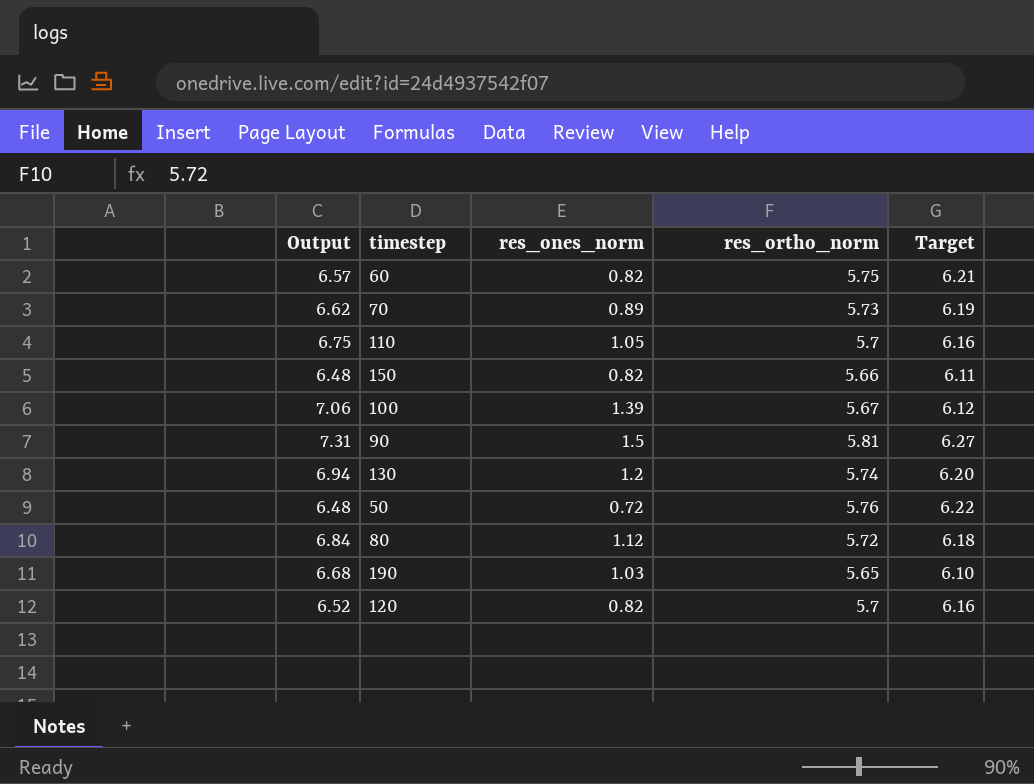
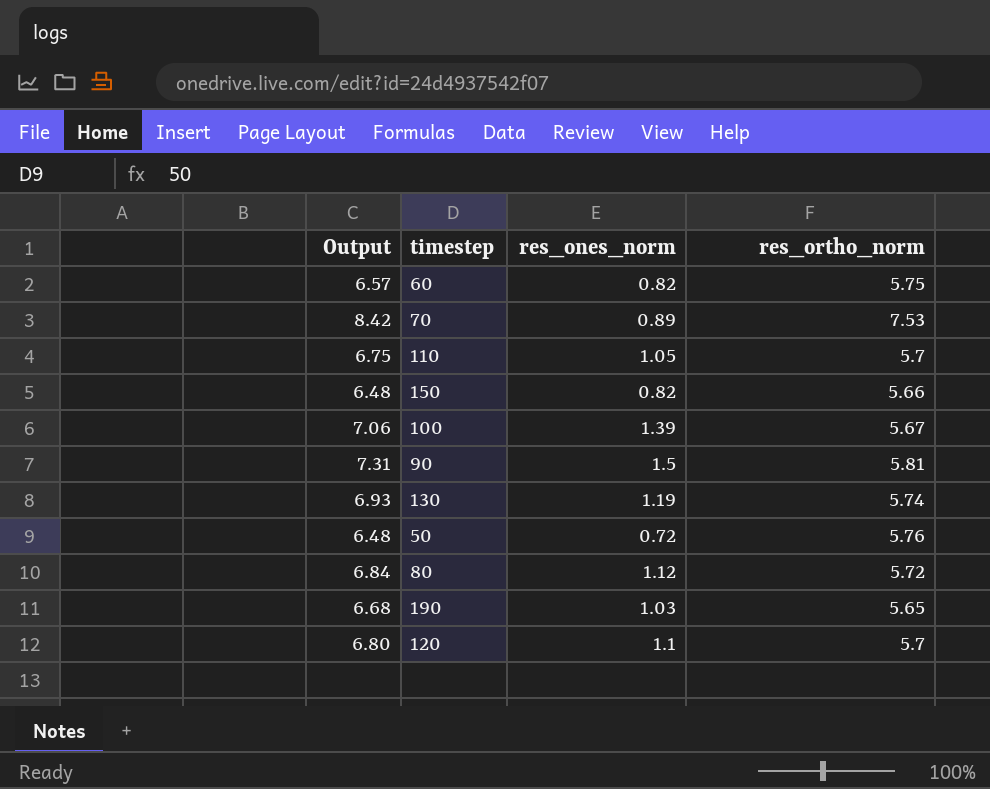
column Target | formula: [res_ortho_norm] * 1.08 -> none
70 | Output: 6.62 -> 8.42
70 | res_ortho_norm: 5.73 -> 7.53
130 | Output: 6.94 -> 6.93
130 | res_ones_norm: 1.2 -> 1.19
120 | Output: 6.52 -> 6.80
120 | res_ones_norm: 0.82 -> 1.1

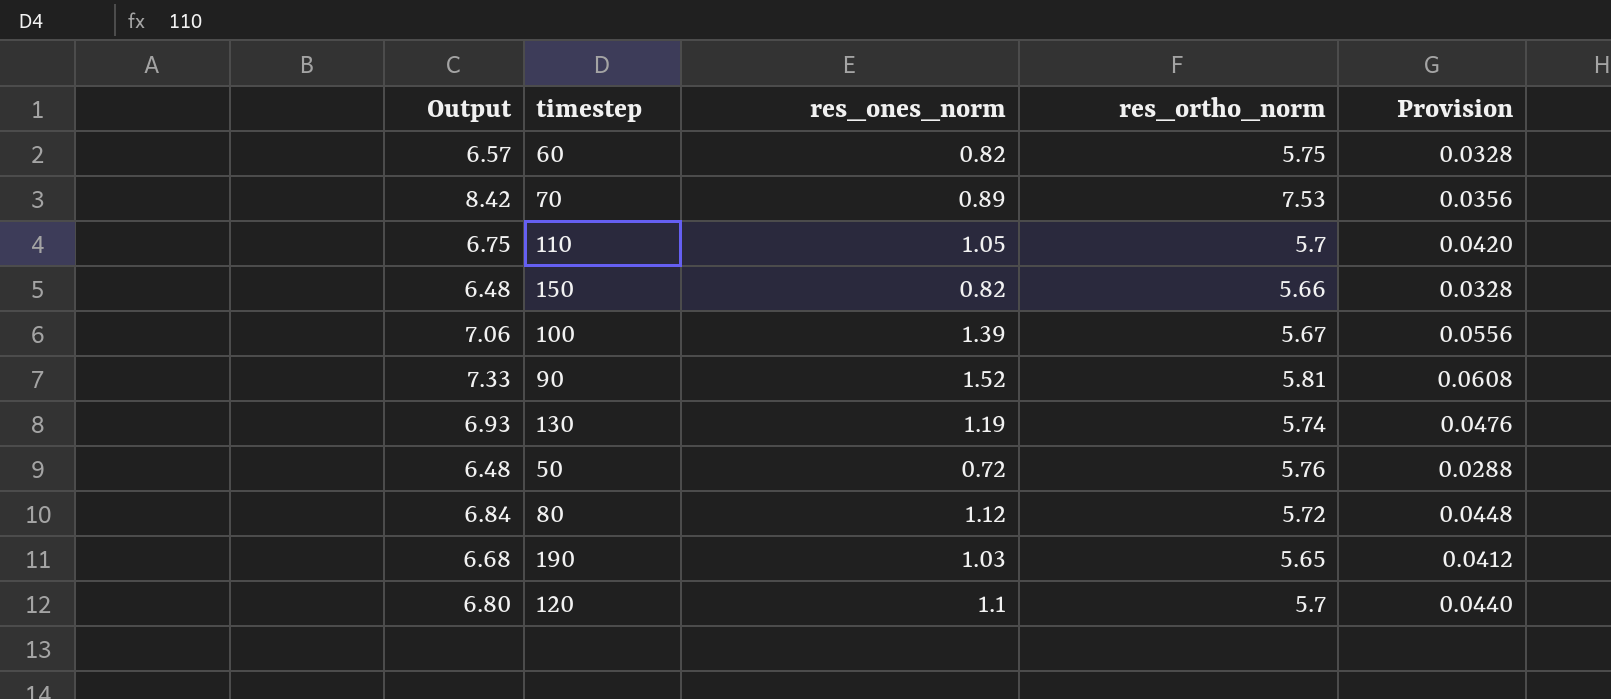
column Provision | formula: none -> [res_ones_norm] * 0.04
90 | Output: 7.31 -> 7.33
90 | res_ones_norm: 1.5 -> 1.52

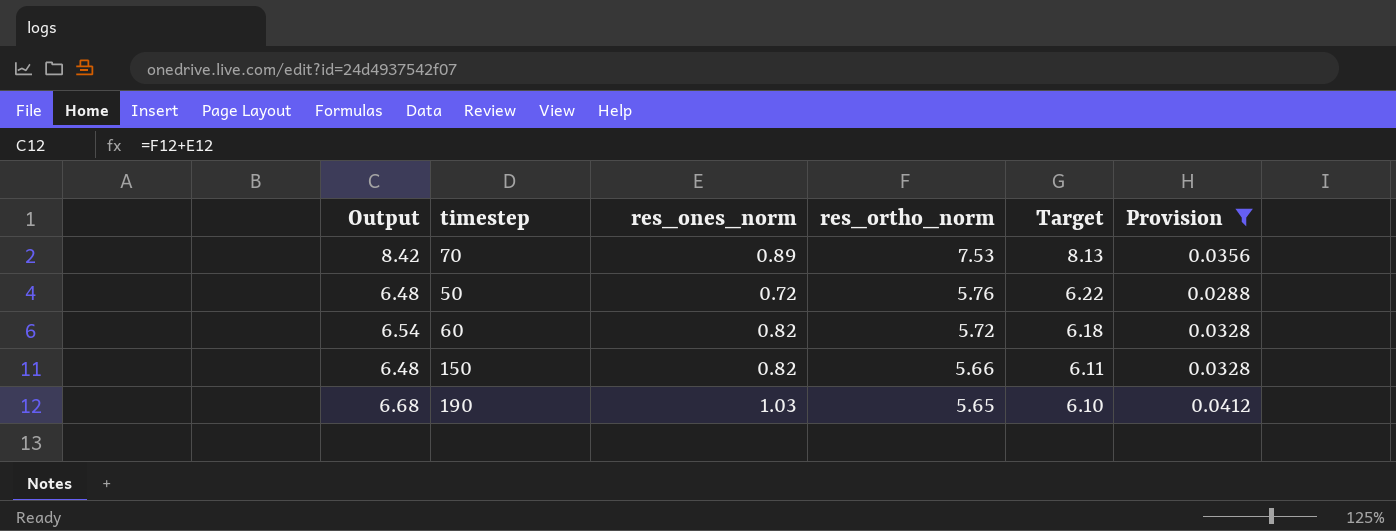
filter: none -> Provision <= 0.0412
row order: none -> res_ortho_norm descending
column Target | formula: none -> [res_ortho_norm] * 1.08
60 | Output: 6.57 -> 6.54
60 | res_ortho_norm: 5.75 -> 5.72

